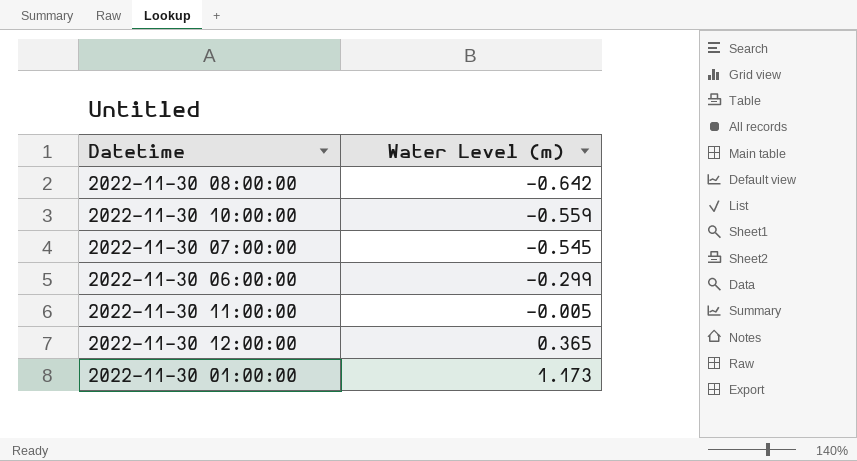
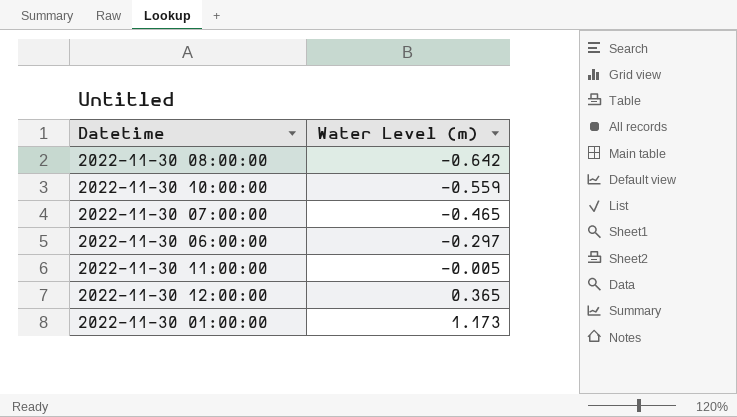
2022-11-30 07:00:00 | Water Level (m): -0.545 -> -0.465
2022-11-30 06:00:00 | Water Level (m): -0.299 -> -0.297

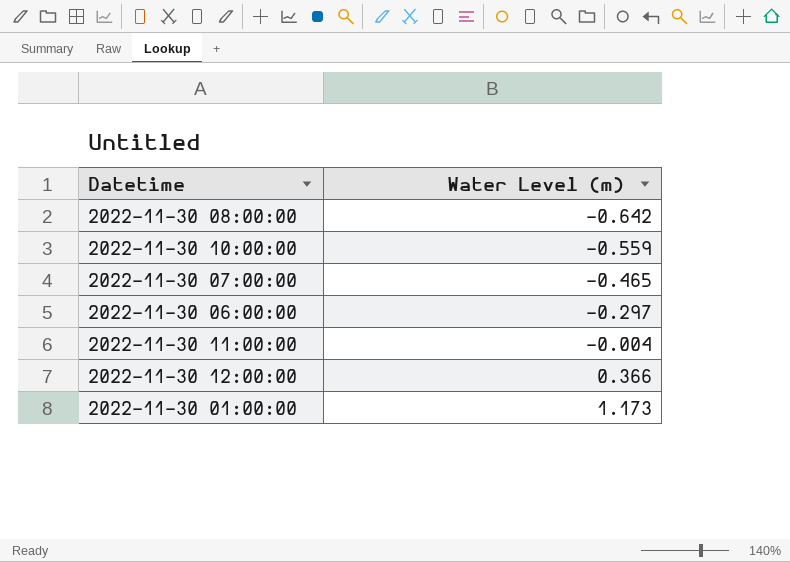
2022-11-30 11:00:00 | Water Level (m): -0.005 -> -0.004
2022-11-30 12:00:00 | Water Level (m): 0.365 -> 0.366

